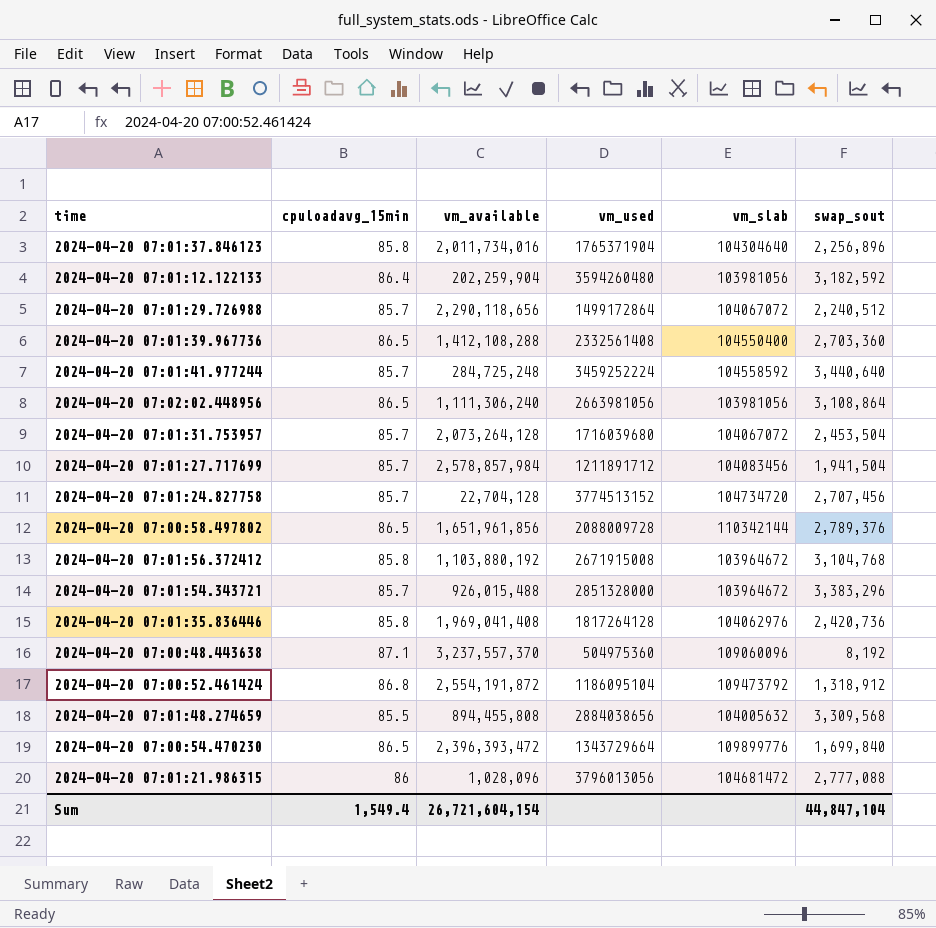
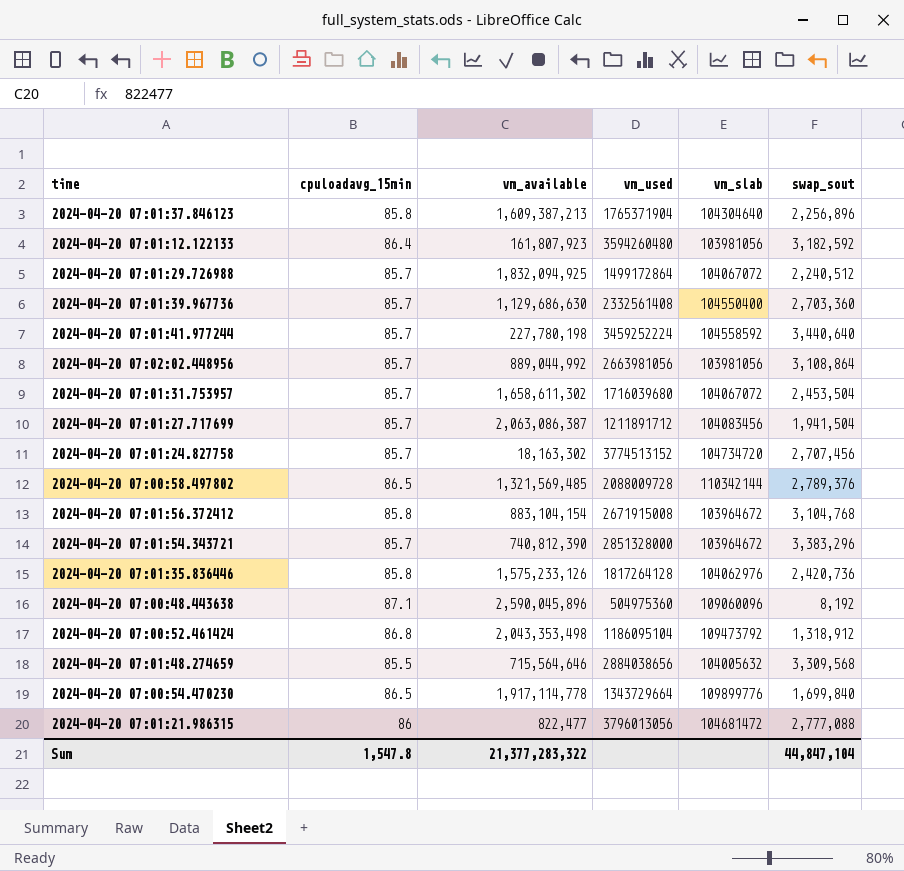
2024-04-20 07:01:37.846123 | vm_available: 2,011,734,016 -> 1,609,387,213
2024-04-20 07:01:12.122133 | vm_available: 202,259,904 -> 161,807,923
2024-04-20 07:01:29.726988 | vm_available: 2,290,118,656 -> 1,832,094,925
2024-04-20 07:01:39.967736 | cpuloadavg_15min: 86.5 -> 85.7
2024-04-20 07:01:39.967736 | vm_available: 1,412,108,288 -> 1,129,686,630
2024-04-20 07:01:41.977244 | vm_available: 284,725,248 -> 227,780,198
2024-04-20 07:02:02.448956 | cpuloadavg_15min: 86.5 -> 85.7
2024-04-20 07:02:02.448956 | vm_available: 1,111,306,240 -> 889,044,992
2024-04-20 07:01:31.753957 | vm_available: 2,073,264,128 -> 1,658,611,302
2024-04-20 07:01:27.717699 | vm_available: 2,578,857,984 -> 2,063,086,387
2024-04-20 07:01:24.827758 | vm_available: 22,704,128 -> 18,163,302
2024-04-20 07:00:58.497802 | vm_available: 1,651,961,856 -> 1,321,569,485
2024-04-20 07:01:56.372412 | vm_available: 1,103,880,192 -> 883,104,154
2024-04-20 07:01:54.343721 | vm_available: 926,015,488 -> 740,812,390
2024-04-20 07:01:35.836446 | vm_available: 1,969,041,408 -> 1,575,233,126
2024-04-20 07:00:48.443638 | vm_available: 3,237,557,370 -> 2,590,045,896
2024-04-20 07:00:52.461424 | vm_available: 2,554,191,872 -> 2,043,353,498
2024-04-20 07:01:48.274659 | vm_available: 894,455,808 -> 715,564,646
2024-04-20 07:00:54.470230 | vm_available: 2,396,393,472 -> 1,917,114,778
2024-04-20 07:01:21.986315 | vm_available: 1,028,096 -> 822,477
Sum | cpuloadavg_15min: 1,549.4 -> 1,547.8
Sum | vm_available: 26,721,604,154 -> 21,377,283,322

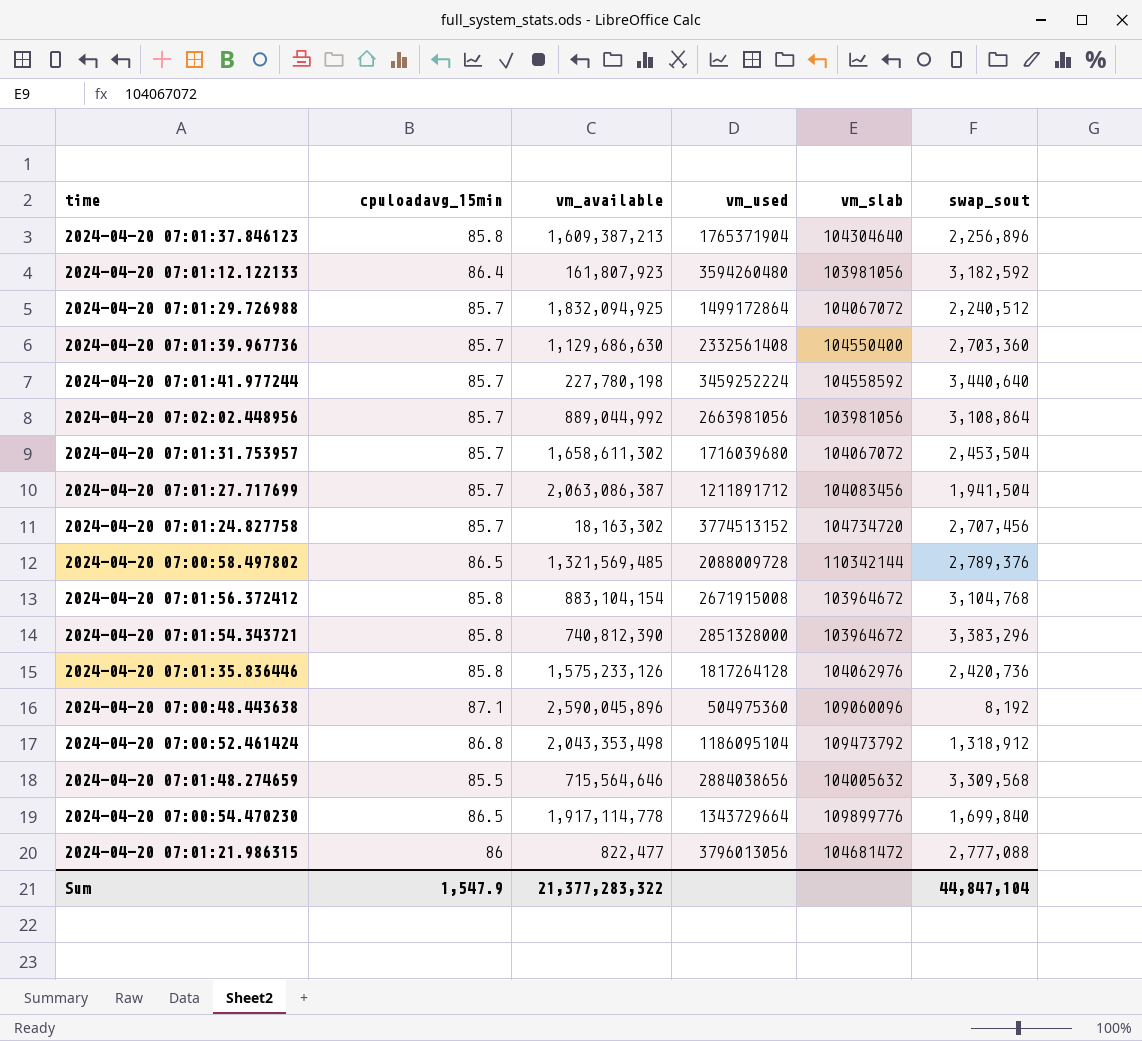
2024-04-20 07:01:54.343721 | cpuloadavg_15min: 85.7 -> 85.8
Sum | cpuloadavg_15min: 1,547.8 -> 1,547.9

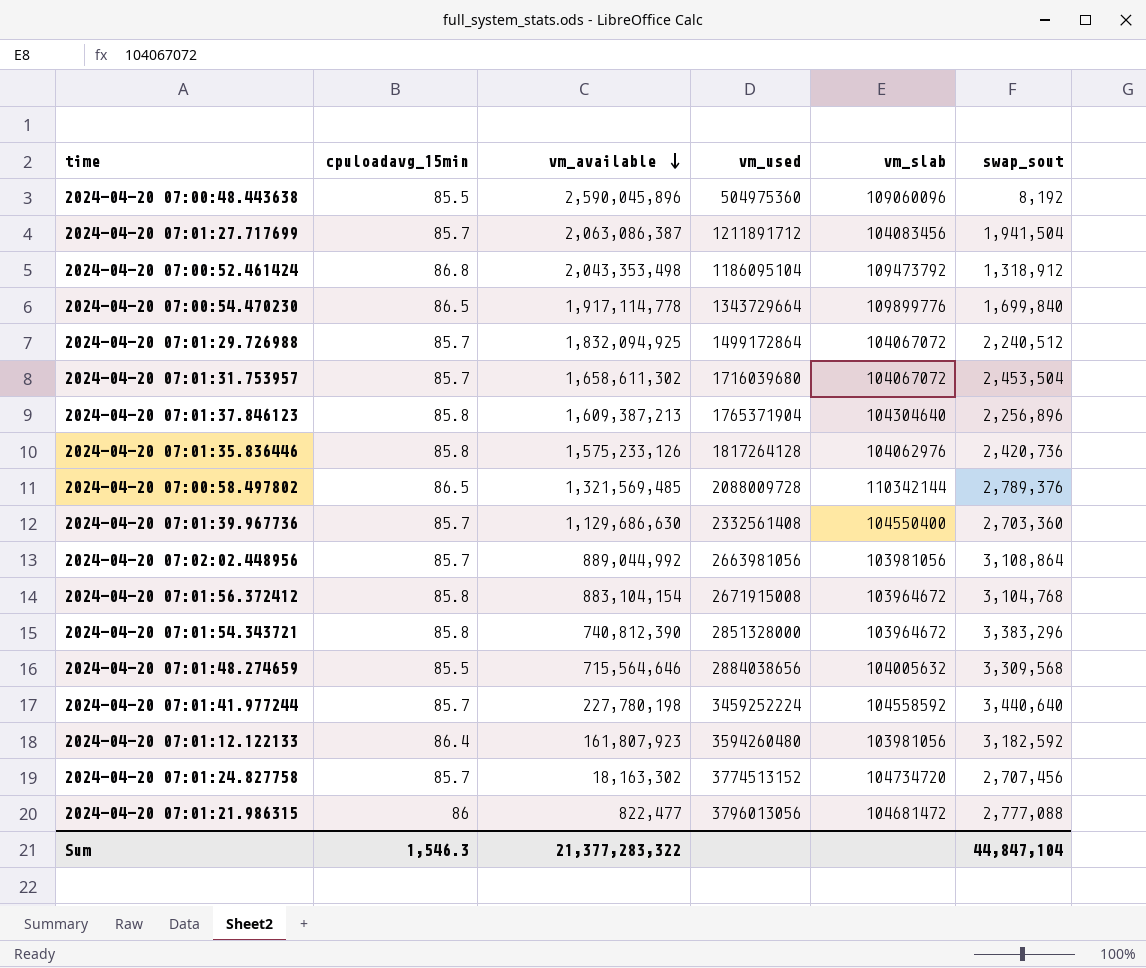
row order: none -> vm_available descending
2024-04-20 07:00:48.443638 | cpuloadavg_15min: 87.1 -> 85.5
Sum | cpuloadavg_15min: 1,547.9 -> 1,546.3

